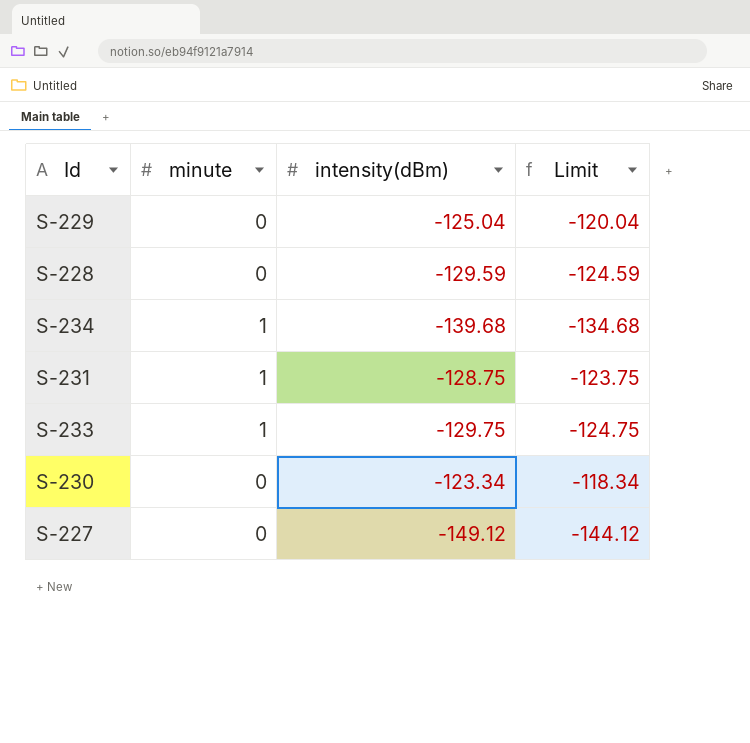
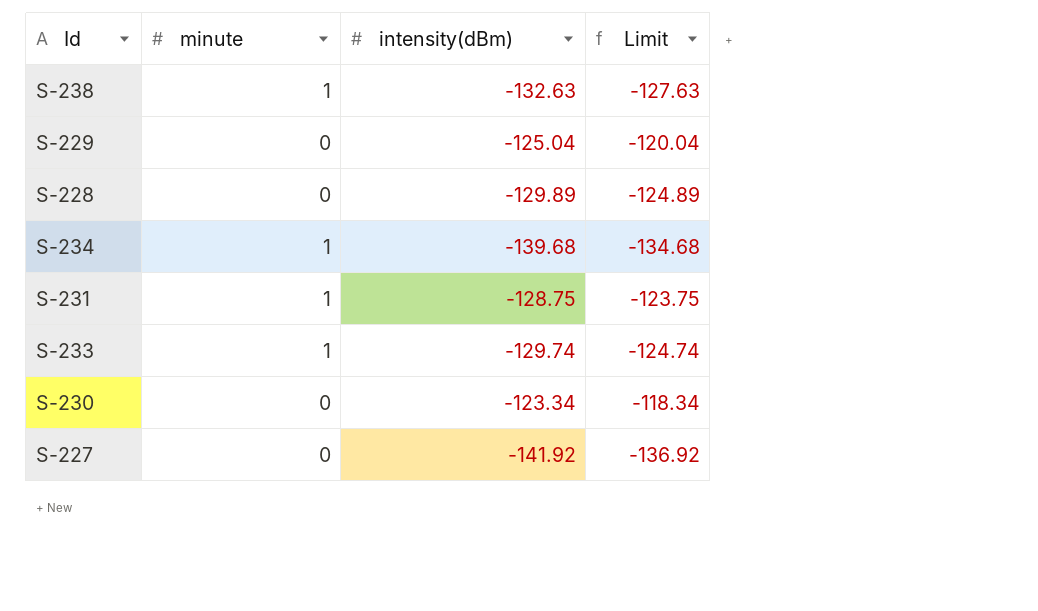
row S-238: none -> 1 | -132.63 | -127.63
S-228 | intensity(dBm): -129.59 -> -129.89
S-228 | Limit: -124.59 -> -124.89
S-233 | intensity(dBm): -129.75 -> -129.74
S-233 | Limit: -124.75 -> -124.74
S-227 | intensity(dBm): -149.12 -> -141.92
S-227 | Limit: -144.12 -> -136.92

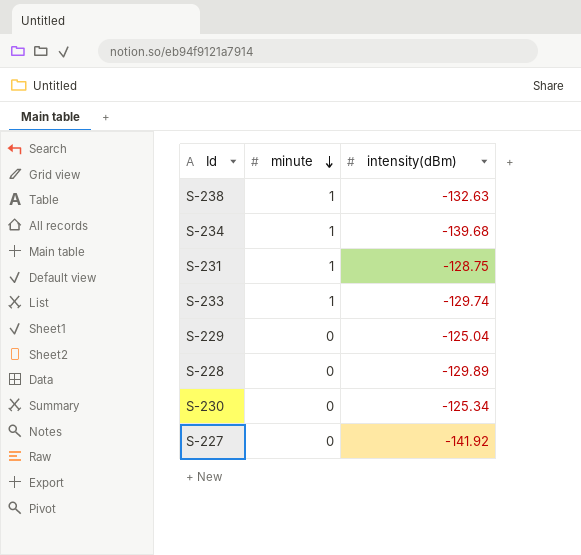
row order: none -> minute descending
column Limit | formula: [intensity(dBm)] + 5 -> none
S-230 | intensity(dBm): -123.34 -> -125.34

